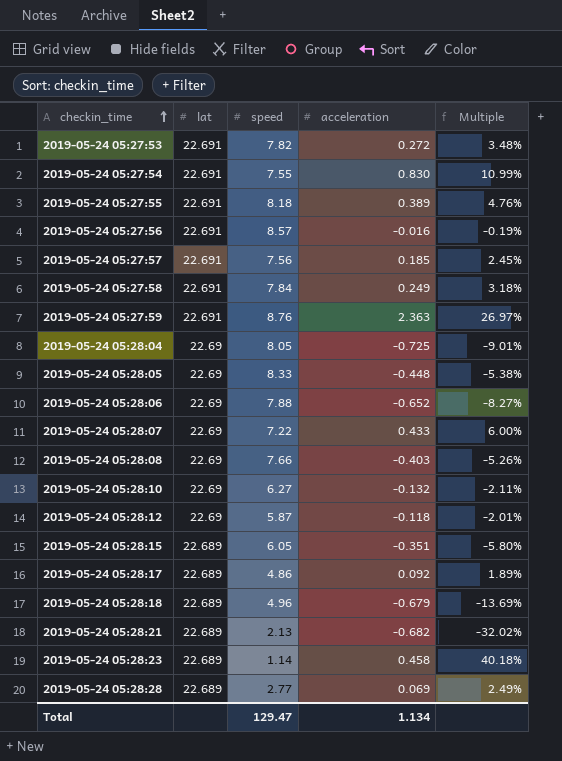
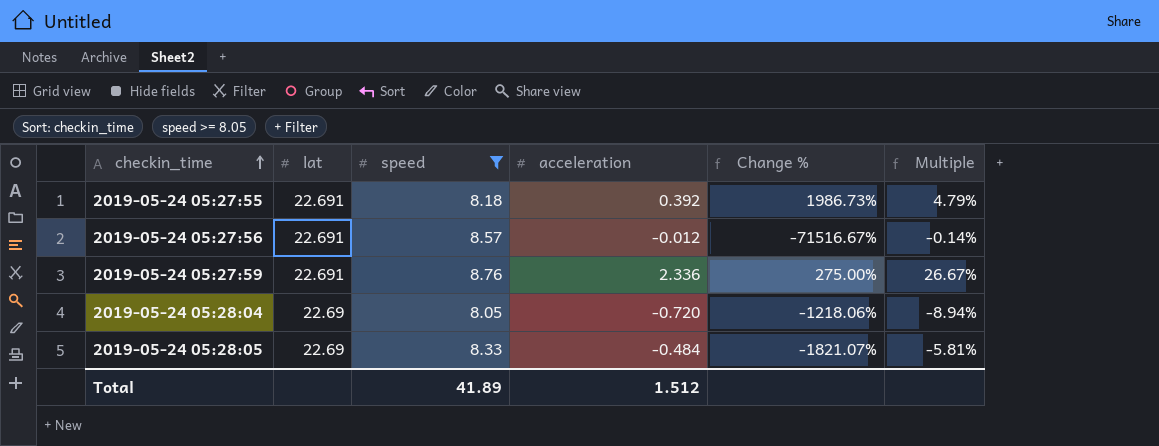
filter: none -> speed >= 8.05
column Change % | formula: none -> ([speed] - [acceleration]) / [acceleration]
2019-05-24 05:27:55 | acceleration: 0.389 -> 0.392
2019-05-24 05:27:55 | Multiple: 4.76% -> 4.79%
2019-05-24 05:27:56 | acceleration: -0.016 -> -0.012
2019-05-24 05:27:56 | Multiple: -0.19% -> -0.14%
2019-05-24 05:27:59 | acceleration: 2.363 -> 2.336
2019-05-24 05:27:59 | Multiple: 26.97% -> 26.67%
2019-05-24 05:28:04 | acceleration: -0.725 -> -0.720
2019-05-24 05:28:04 | Multiple: -9.01% -> -8.94%
2019-05-24 05:28:05 | acceleration: -0.448 -> -0.484
2019-05-24 05:28:05 | Multiple: -5.38% -> -5.81%
Total | speed: 129.47 -> 41.89
Total | acceleration: 1.134 -> 1.512

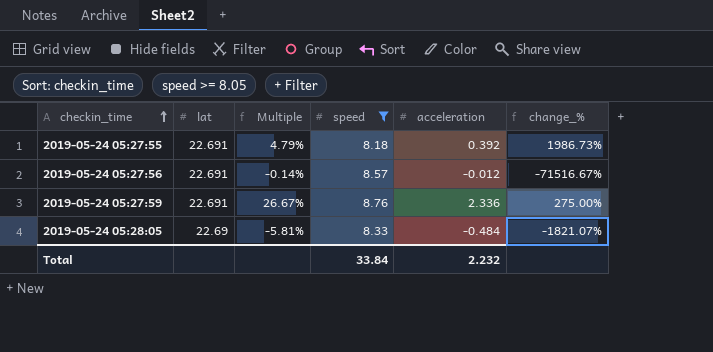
column Multiple | position: 6 -> 3
column name: Change % -> change_%
row 2019-05-24 05:28:04: 22.69 | 8.05 | -0.720 | -1218.06% | -8.94% -> none
Total | speed: 41.89 -> 33.84
Total | acceleration: 1.512 -> 2.232

